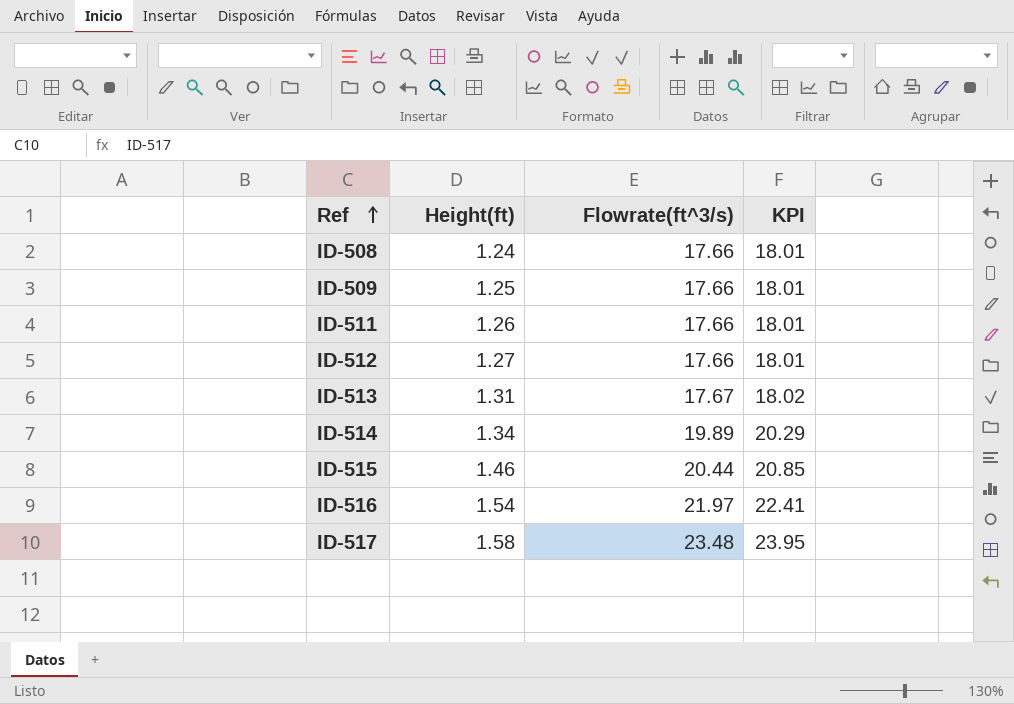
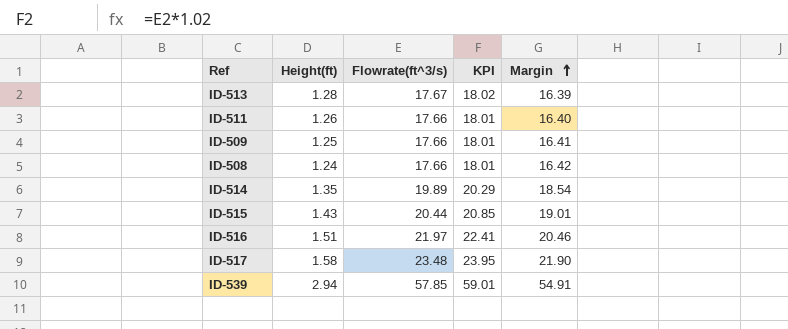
row order: Ref ascending -> Margin ascending
column Margin | formula: none -> [Flowrate(ft^3/s)] - [Height(ft)]
row ID-512: 1.27 | 17.66 | 18.01 -> none
ID-513 | Height(ft): 1.31 -> 1.28
ID-514 | Height(ft): 1.34 -> 1.35
ID-515 | Height(ft): 1.46 -> 1.43
ID-516 | Height(ft): 1.54 -> 1.51
row ID-539: none -> 2.94 | 57.85 | 59.01 | 54.91

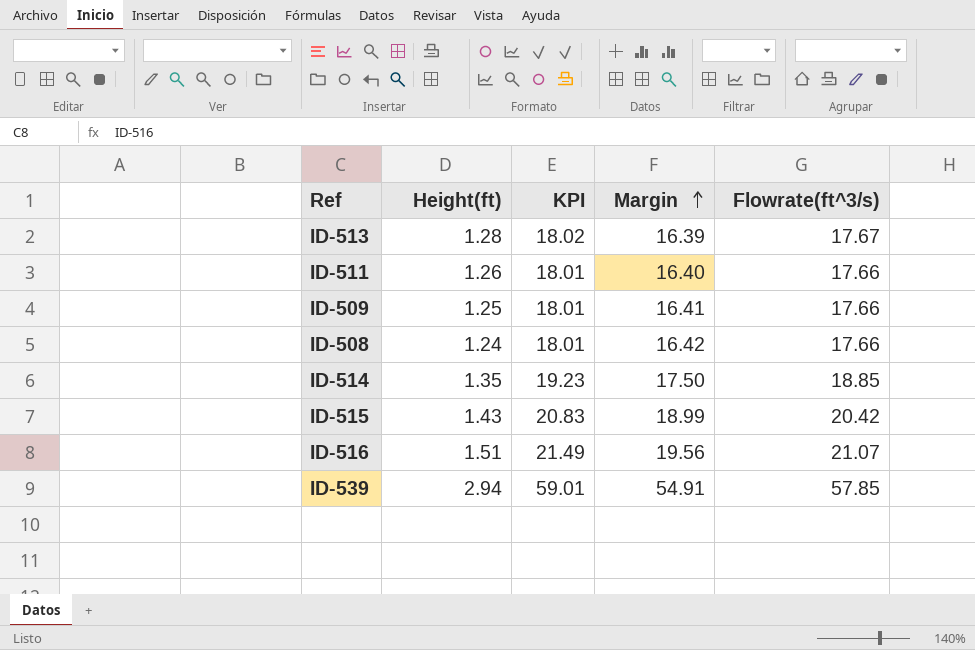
column Flowrate(ft^3/s) | position: 3 -> 5
row ID-517: 1.58 | 23.48 | 23.95 | 21.90 -> none
ID-514 | KPI: 20.29 -> 19.23
ID-514 | Margin: 18.54 -> 17.50
ID-514 | Flowrate(ft^3/s): 19.89 -> 18.85
ID-515 | KPI: 20.85 -> 20.83
ID-515 | Margin: 19.01 -> 18.99
ID-515 | Flowrate(ft^3/s): 20.44 -> 20.42
ID-516 | KPI: 22.41 -> 21.49
ID-516 | Margin: 20.46 -> 19.56
ID-516 | Flowrate(ft^3/s): 21.97 -> 21.07

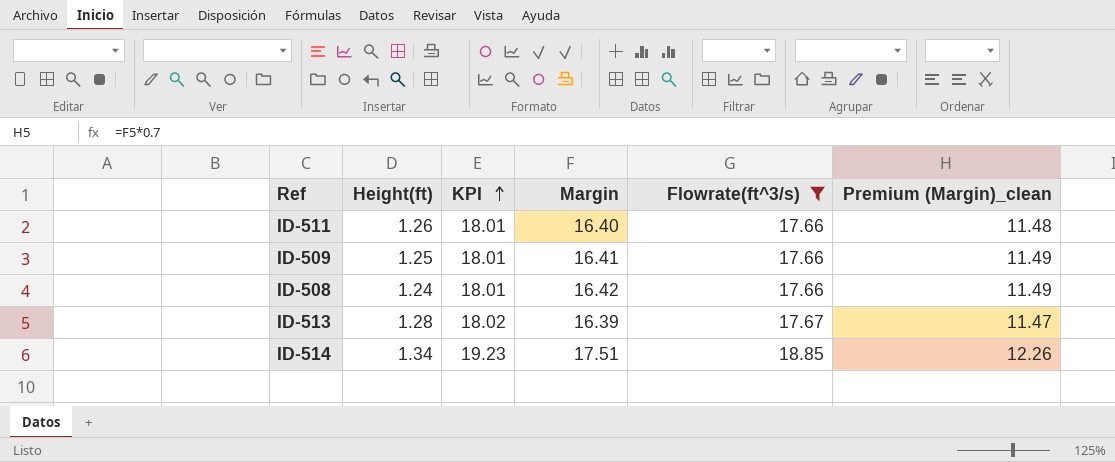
filter: none -> Flowrate(ft^3/s) <= 18.85
row order: Margin ascending -> KPI ascending
column Premium (Margin)_clean | formula: none -> [Margin] * 0.7
ID-514 | Height(ft): 1.35 -> 1.34
ID-514 | Margin: 17.50 -> 17.51

